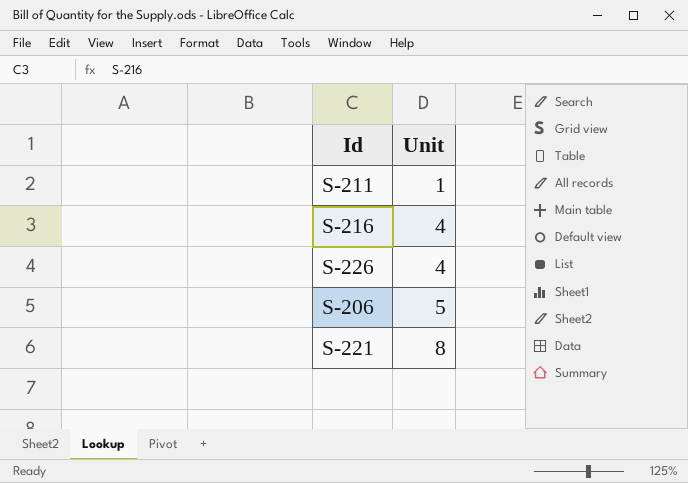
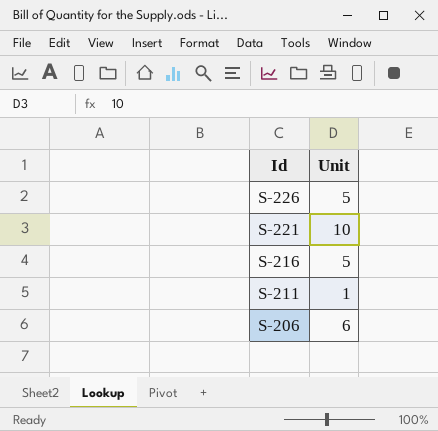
row order: Unit ascending -> Id descending
S-226 | Unit: 4 -> 5
S-221 | Unit: 8 -> 10
S-216 | Unit: 4 -> 5
S-206 | Unit: 5 -> 6

